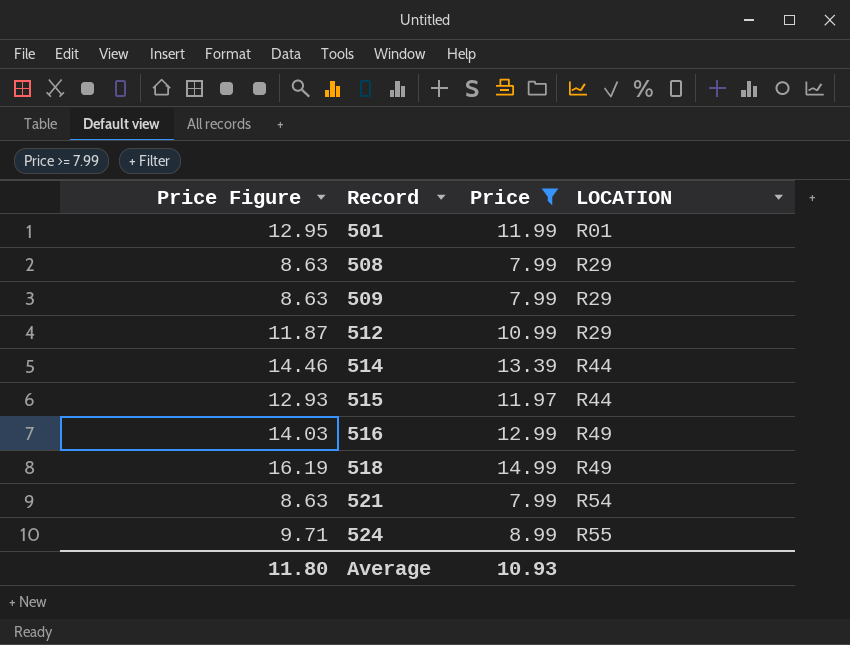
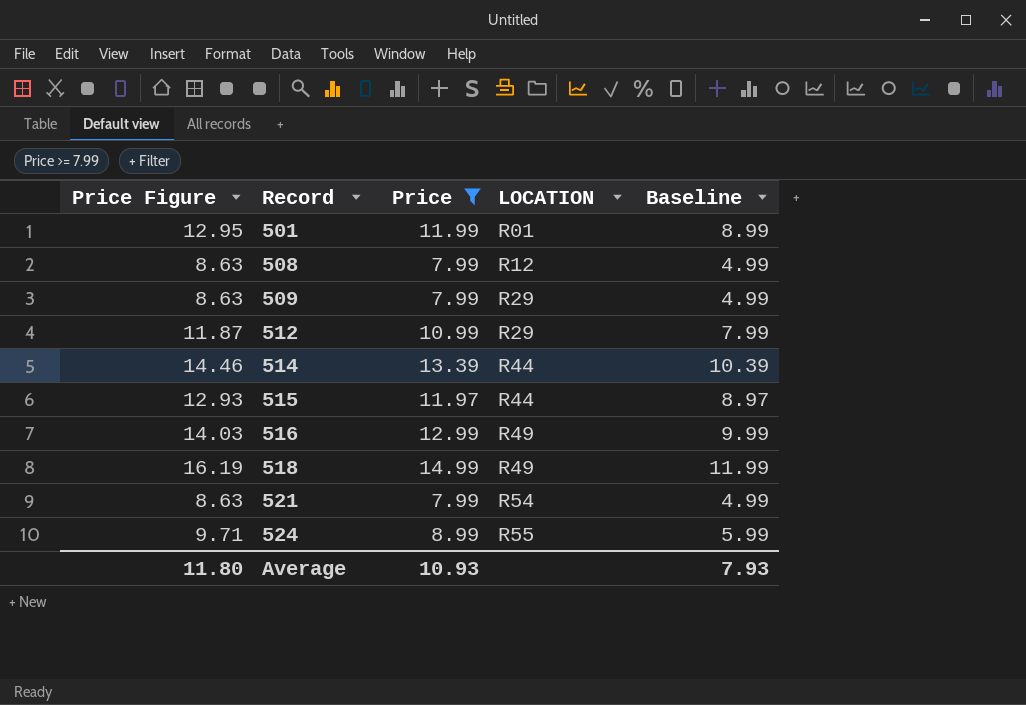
column Baseline | formula: none -> [Price] - 3
508 | LOCATION: R29 -> R12

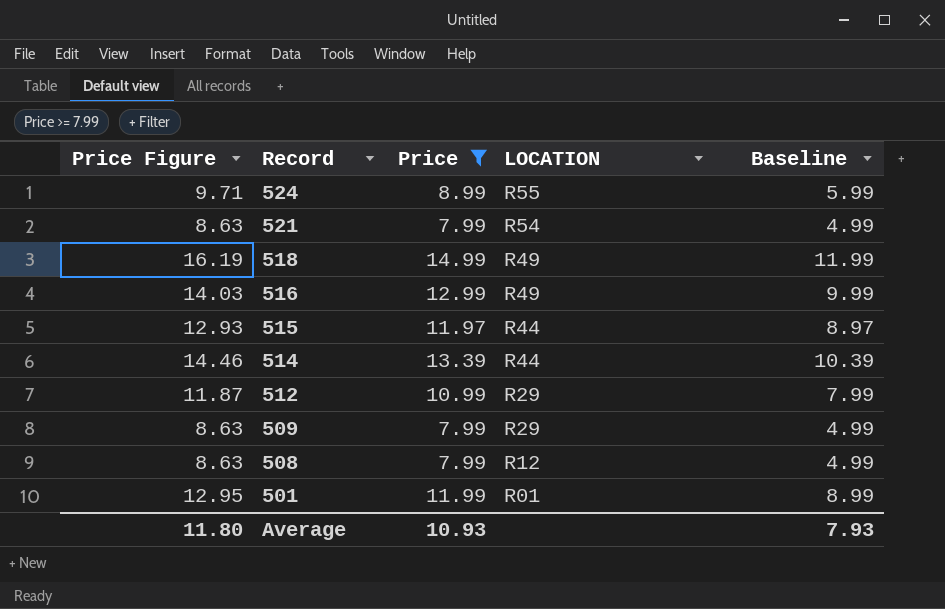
row order: Record ascending -> Record descending

